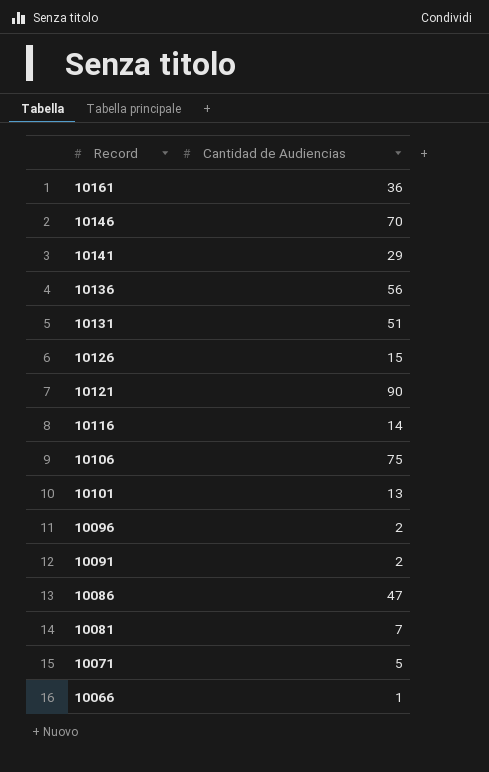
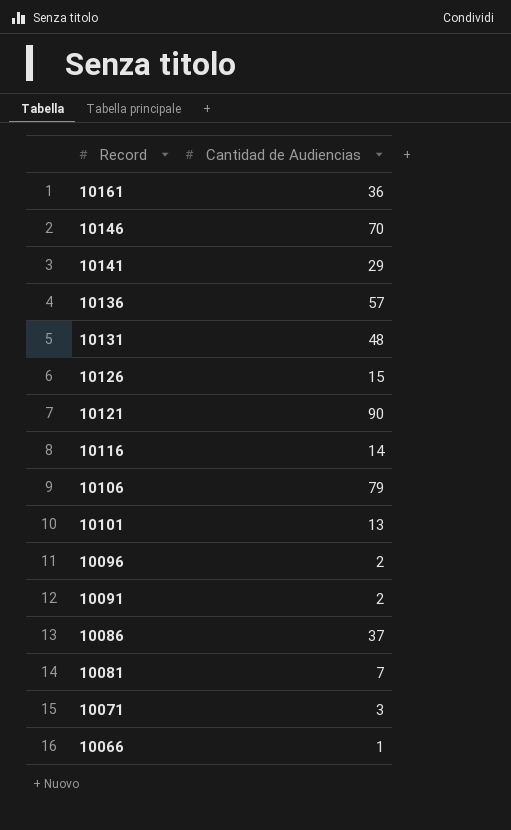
10136 | Cantidad de Audiencias: 56 -> 57
10131 | Cantidad de Audiencias: 51 -> 48
10106 | Cantidad de Audiencias: 75 -> 79
10086 | Cantidad de Audiencias: 47 -> 37
10071 | Cantidad de Audiencias: 5 -> 3

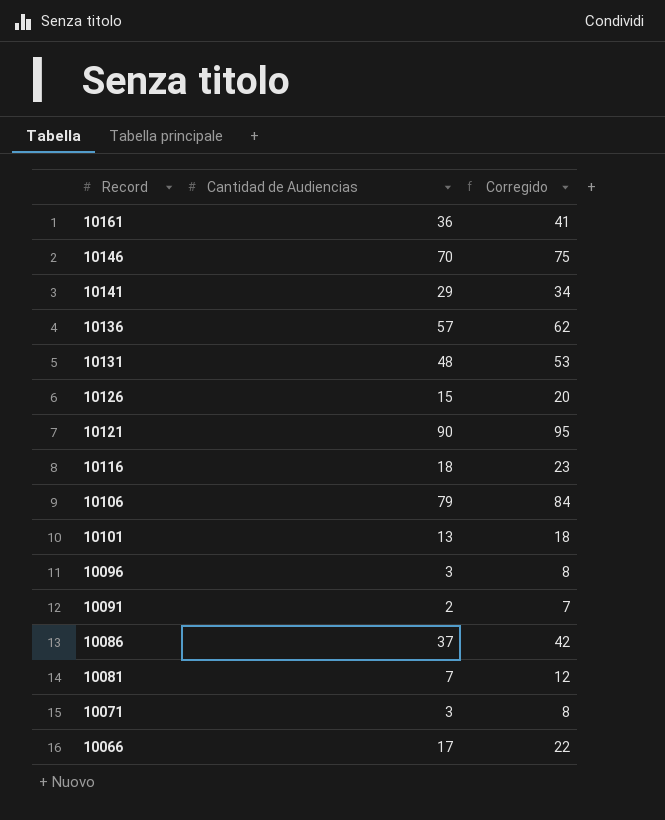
column Corregido | formula: none -> [Cantidad de Audiencias] + 5
10116 | Cantidad de Audiencias: 14 -> 18
10096 | Cantidad de Audiencias: 2 -> 3
10066 | Cantidad de Audiencias: 1 -> 17

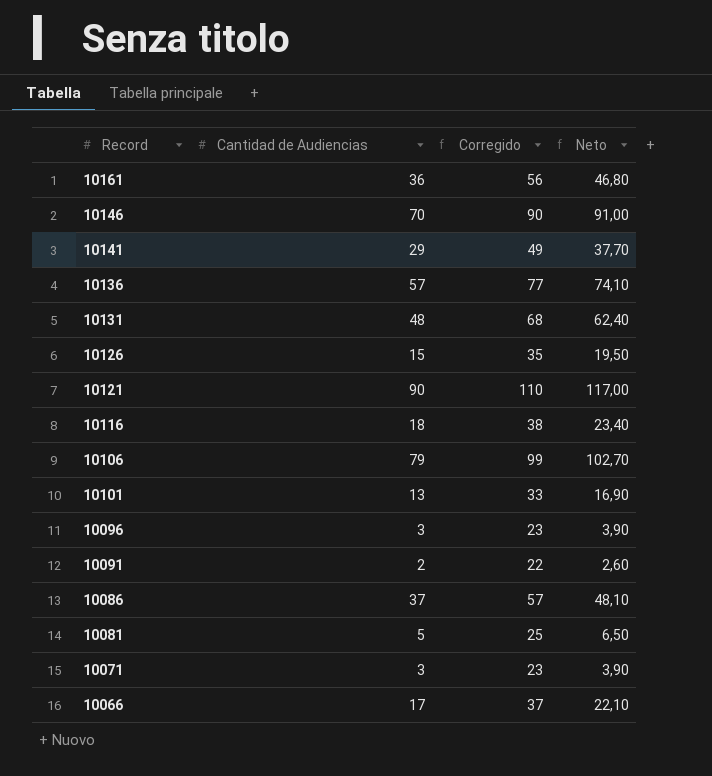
column Corregido | formula: [Cantidad de Audiencias] + 5 -> [Cantidad de Audiencias] + 20
column Neto | formula: none -> [Cantidad de Audiencias] * 1,3
10081 | Cantidad de Audiencias: 7 -> 5

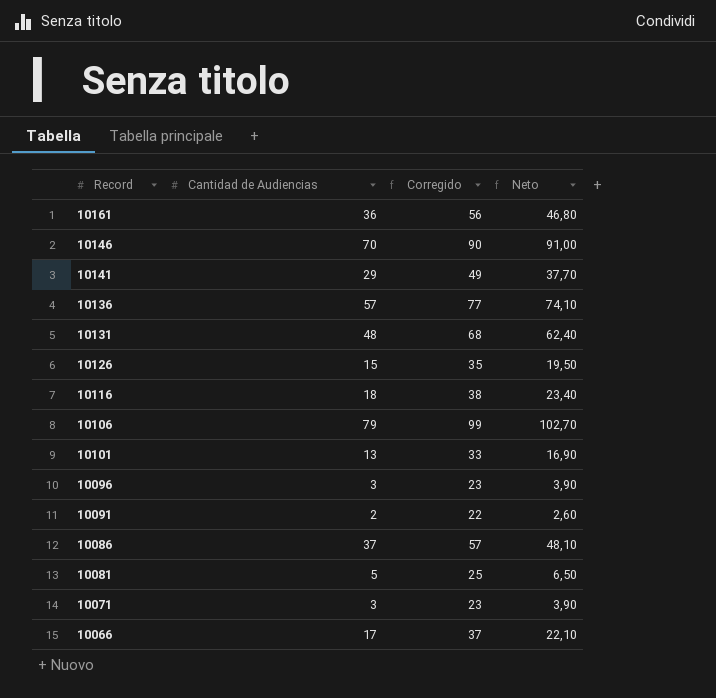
row 10121: 90 | 110 | 117,00 -> none

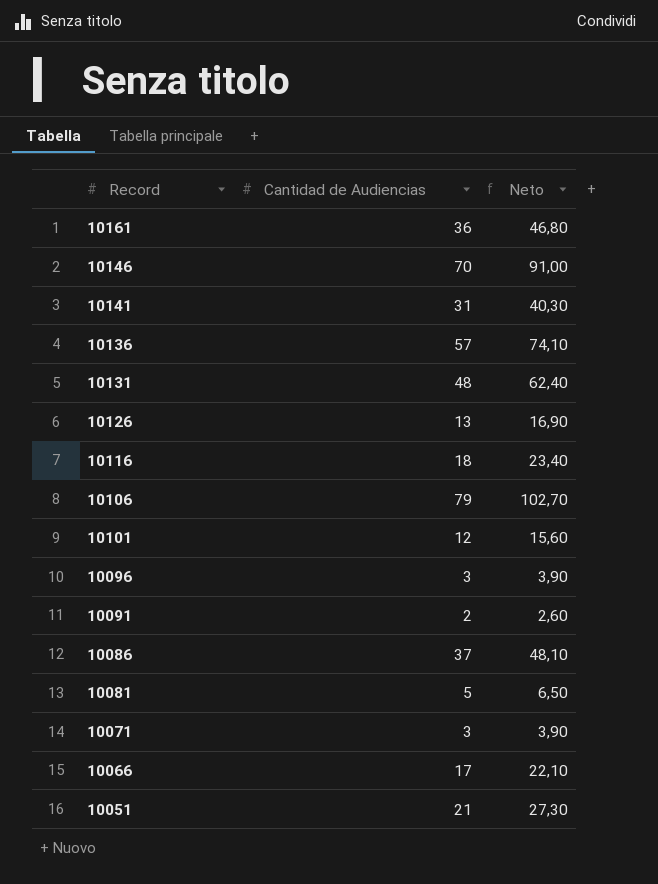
column Corregido | formula: [Cantidad de Audiencias] + 20 -> none
10141 | Cantidad de Audiencias: 29 -> 31
10141 | Neto: 37,70 -> 40,30
10126 | Cantidad de Audiencias: 15 -> 13
10126 | Neto: 19,50 -> 16,90
10101 | Cantidad de Audiencias: 13 -> 12
10101 | Neto: 16,90 -> 15,60
row 10051: none -> 21 | 27,30

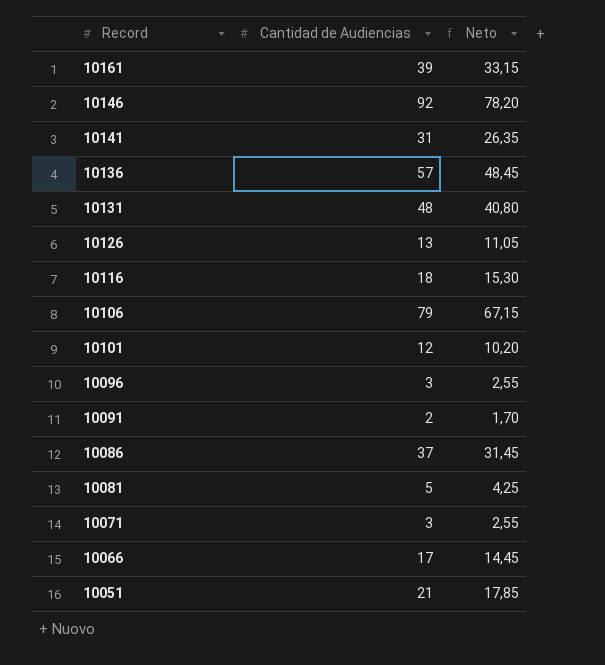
column Neto | formula: [Cantidad de Audiencias] * 1,3 -> [Cantidad de Audiencias] * 0,85
10161 | Cantidad de Audiencias: 36 -> 39
10146 | Cantidad de Audiencias: 70 -> 92

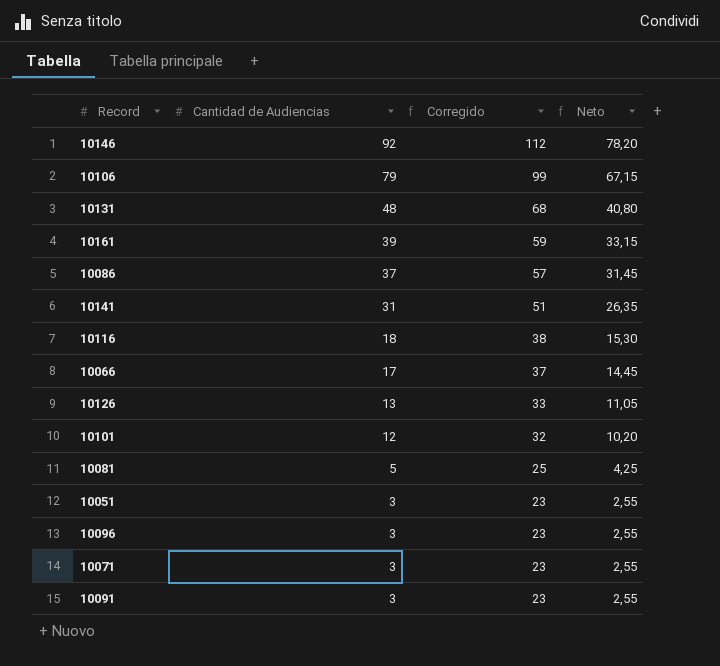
row order: Record descending -> Cantidad de Audiencias descending
column Corregido | formula: none -> [Cantidad de Audiencias] + 20
row 10136: 57 | 48,45 -> none
10051 | Cantidad de Audiencias: 21 -> 3
10051 | Neto: 17,85 -> 2,55
10091 | Cantidad de Audiencias: 2 -> 3
10091 | Neto: 1,70 -> 2,55

